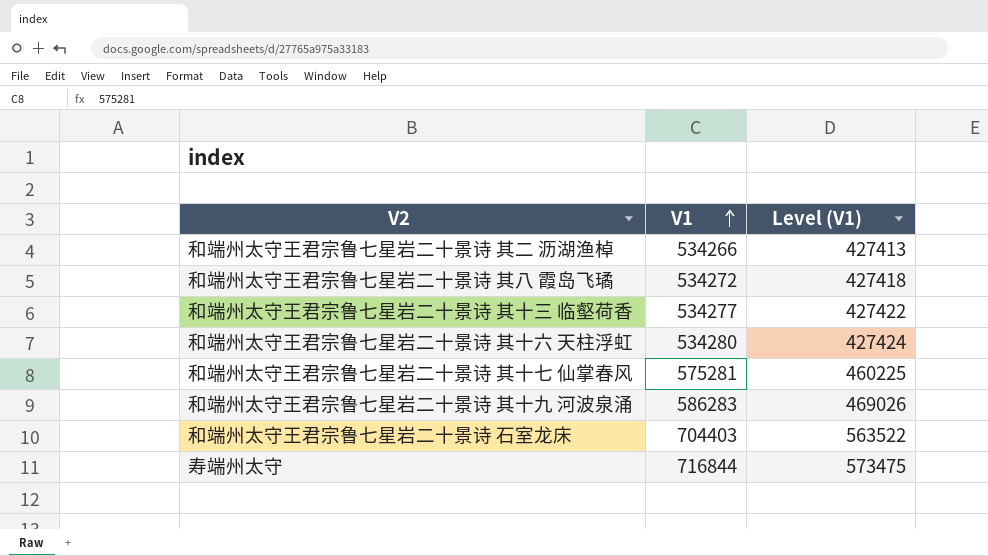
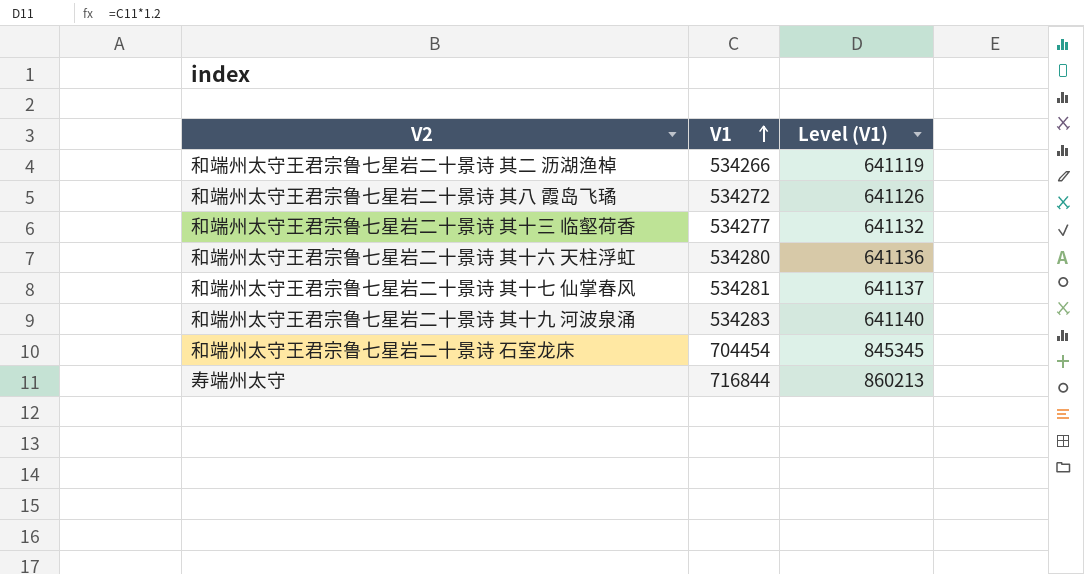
column Level (V1) | formula: [V1] * 0.8 -> [V1] * 1.2
和端州太守王君宗鲁七星岩二十景诗 其十七 仙掌春风 | V1: 575281 -> 534281
和端州太守王君宗鲁七星岩二十景诗 其十九 河波泉涌 | V1: 586283 -> 534283
和端州太守王君宗鲁七星岩二十景诗 石室龙床 | V1: 704403 -> 704454

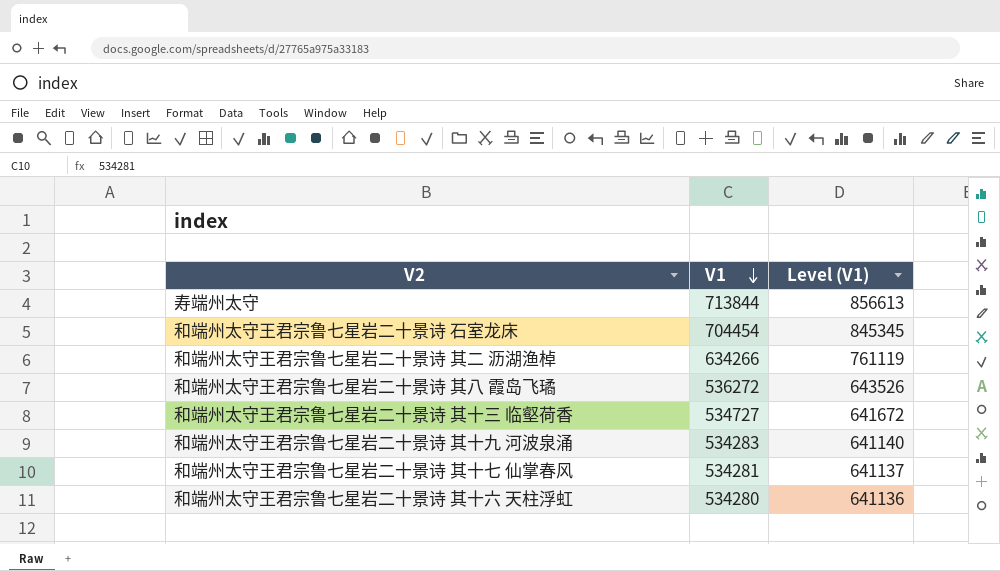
row order: V1 ascending -> V1 descending
寿端州太守 | V1: 716844 -> 713844
寿端州太守 | Level (V1): 860213 -> 856613
和端州太守王君宗鲁七星岩二十景诗 其二 沥湖渔棹 | V1: 534266 -> 634266
和端州太守王君宗鲁七星岩二十景诗 其二 沥湖渔棹 | Level (V1): 641119 -> 761119
和端州太守王君宗鲁七星岩二十景诗 其八 霞岛飞璚 | V1: 534272 -> 536272
和端州太守王君宗鲁七星岩二十景诗 其八 霞岛飞璚 | Level (V1): 641126 -> 643526
和端州太守王君宗鲁七星岩二十景诗 其十三 临壑荷香 | V1: 534277 -> 534727
和端州太守王君宗鲁七星岩二十景诗 其十三 临壑荷香 | Level (V1): 641132 -> 641672

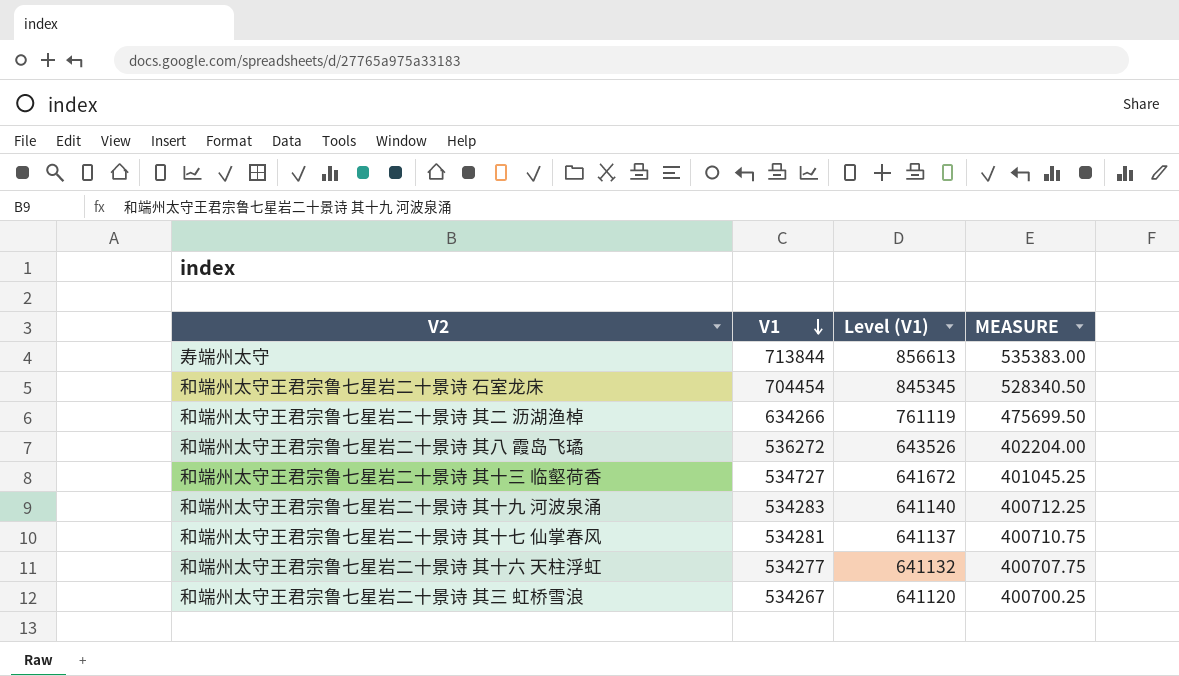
column MEASURE | formula: none -> [V1] * 0.75
和端州太守王君宗鲁七星岩二十景诗 其十六 天柱浮虹 | V1: 534280 -> 534277
和端州太守王君宗鲁七星岩二十景诗 其十六 天柱浮虹 | Level (V1): 641136 -> 641132
row 和端州太守王君宗鲁七星岩二十景诗 其三 虹桥雪浪: none -> 534267 | 641120 | 400700.25

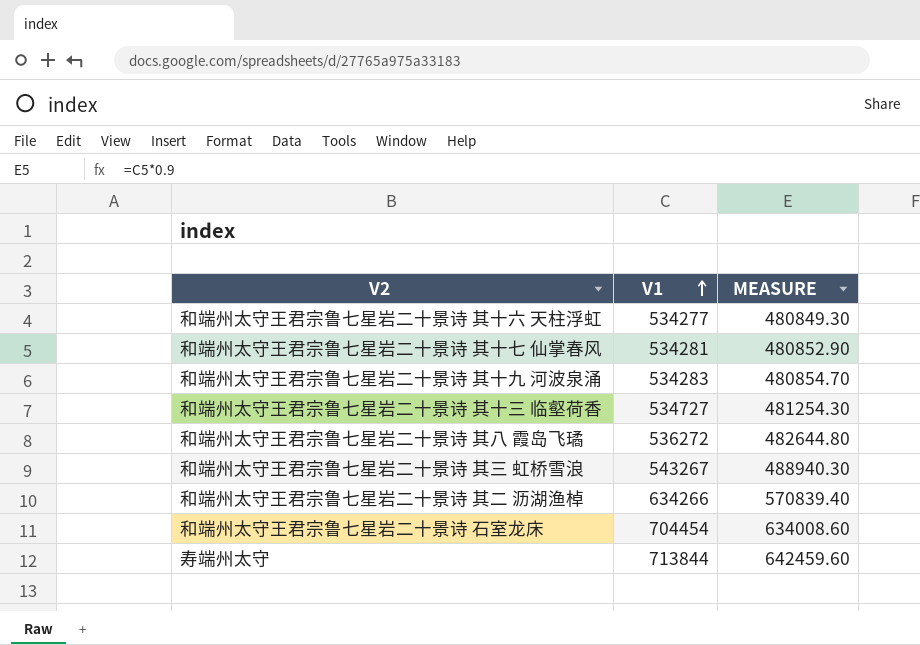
row order: V1 descending -> V1 ascending
column Level (V1) | formula: [V1] * 1.2 -> none
column MEASURE | formula: [V1] * 0.75 -> [V1] * 0.9
和端州太守王君宗鲁七星岩二十景诗 其三 虹桥雪浪 | V1: 534267 -> 543267

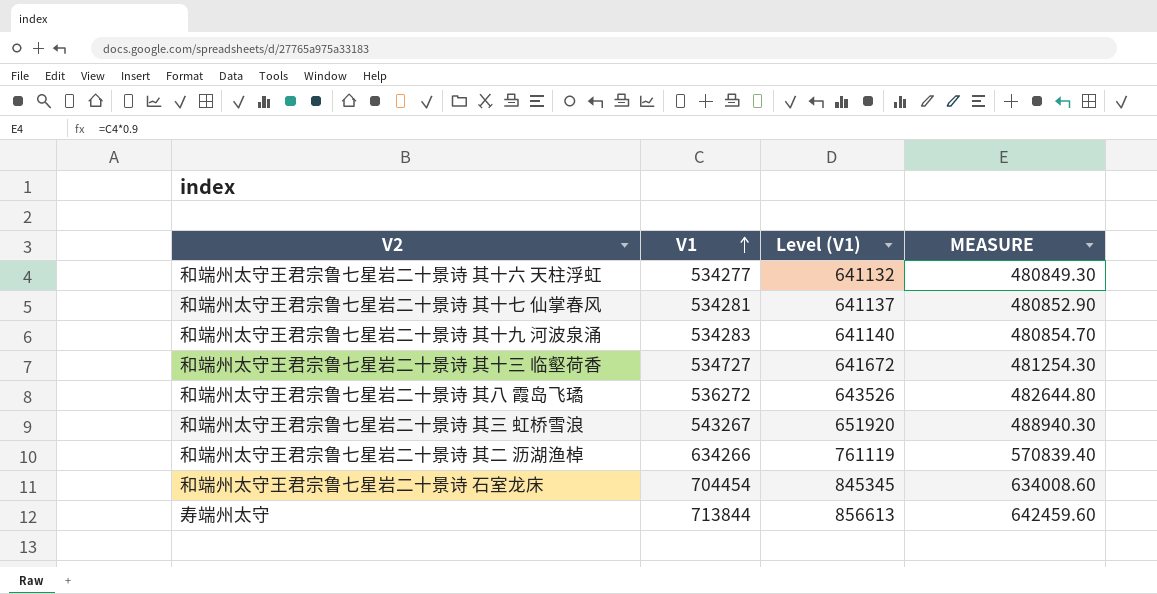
column Level (V1) | formula: none -> [V1] * 1.2

